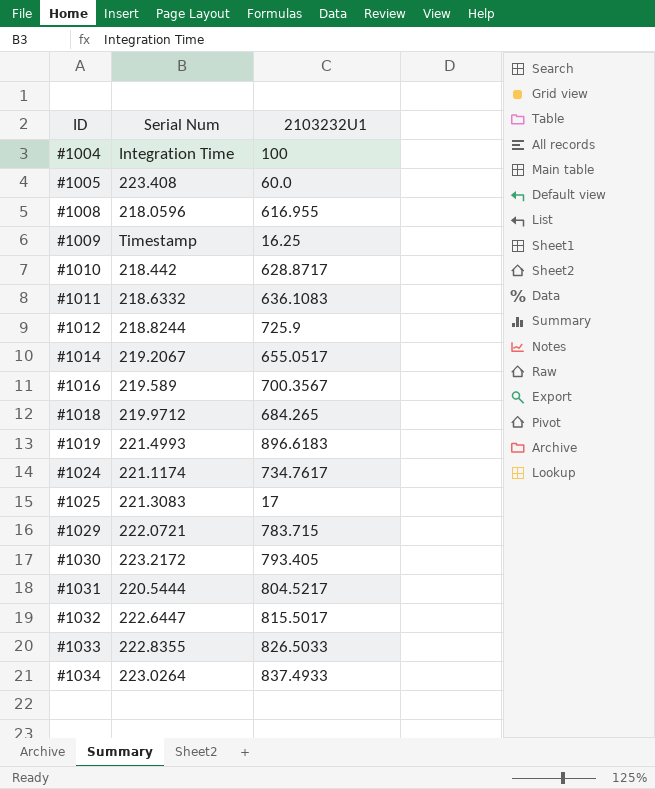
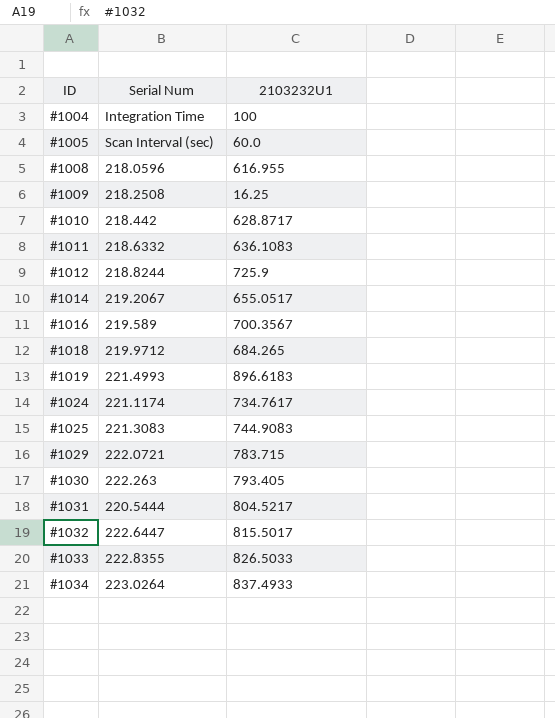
#1005 | Serial Num: 223.408 -> Scan Interval (sec)
#1009 | Serial Num: Timestamp -> 218.2508
#1025 | 2103232U1: 17 -> 744.9083
#1030 | Serial Num: 223.2172 -> 222.263

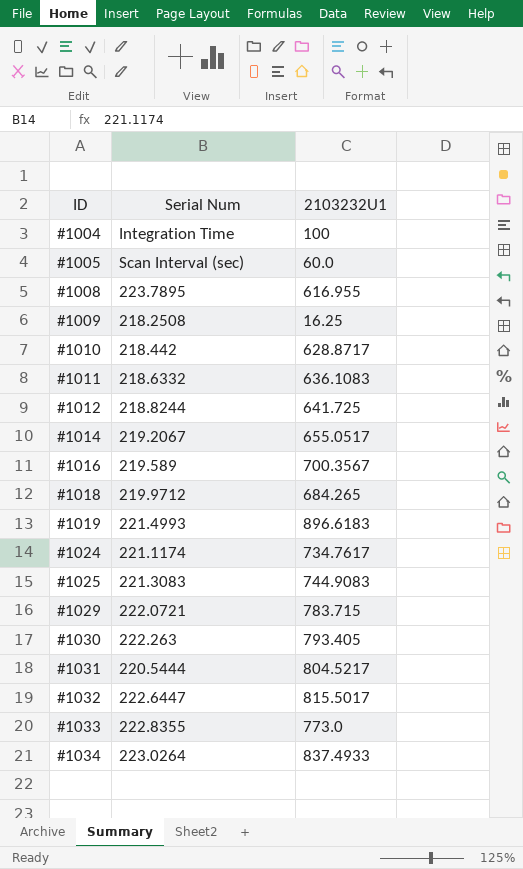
#1008 | Serial Num: 218.0596 -> 223.7895
#1012 | 2103232U1: 725.9 -> 641.725
#1033 | 2103232U1: 826.5033 -> 773.0

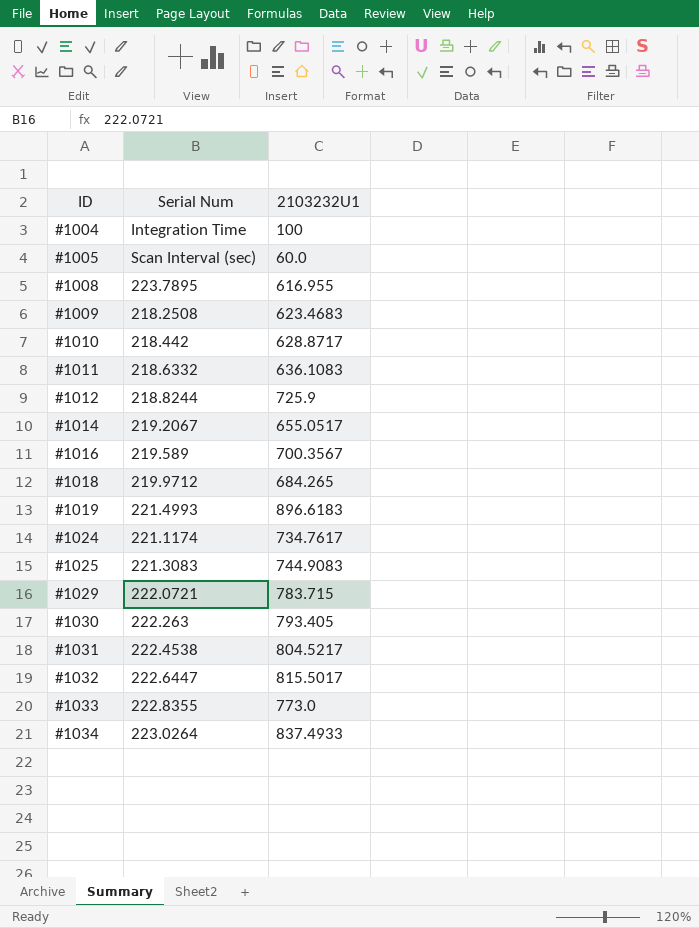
#1009 | 2103232U1: 16.25 -> 623.4683
#1012 | 2103232U1: 641.725 -> 725.9
#1031 | Serial Num: 220.5444 -> 222.4538

